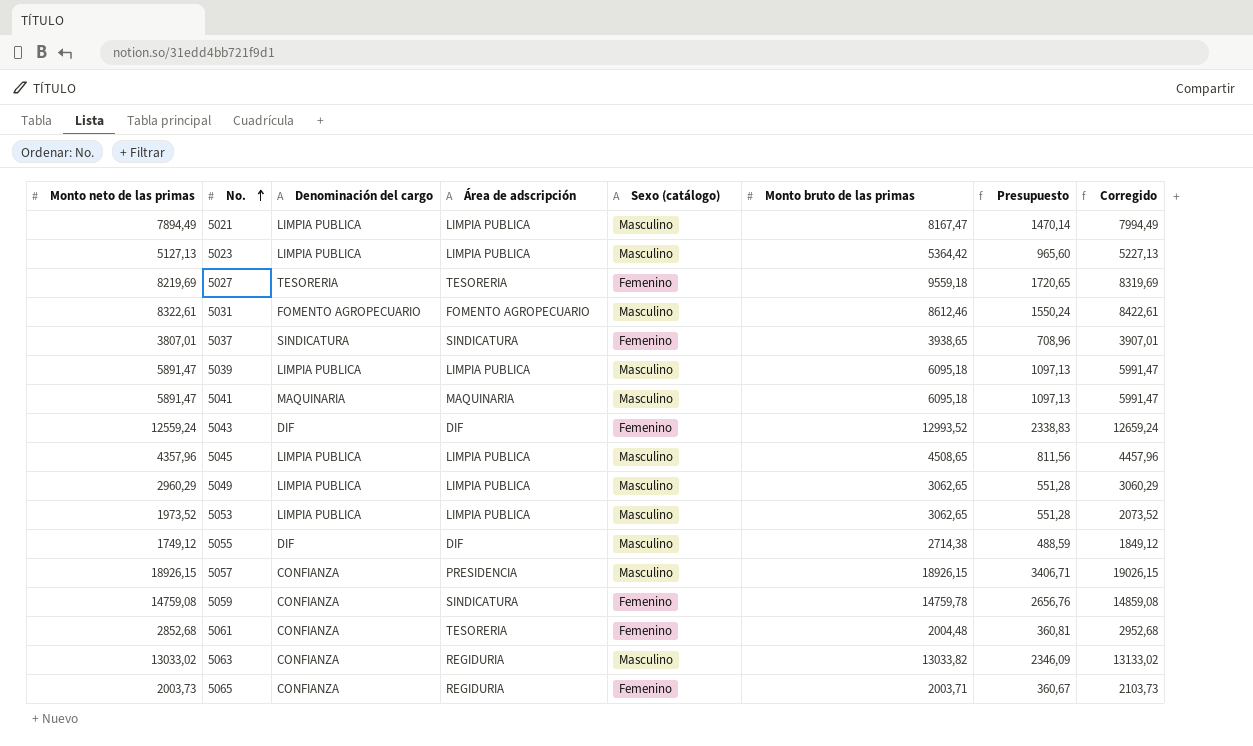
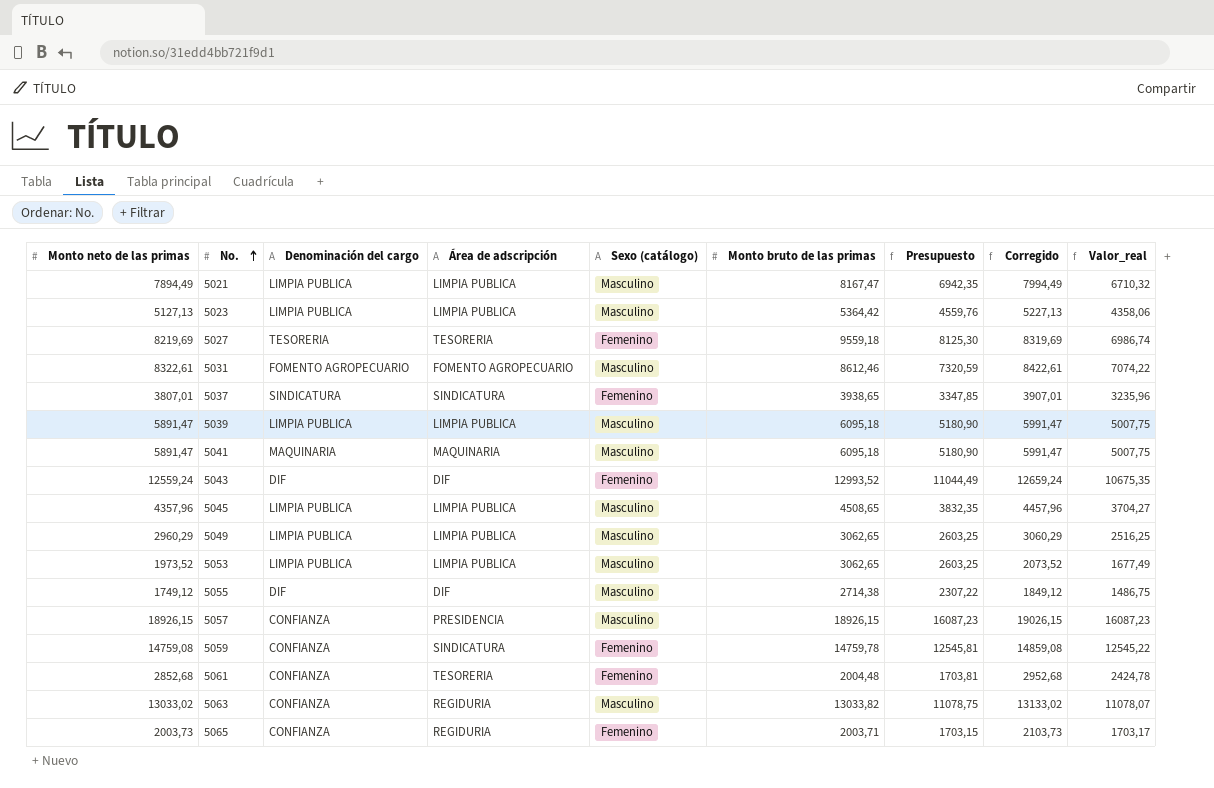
column Presupuesto | formula: [Monto bruto de las primas] * 0,18 -> [Monto bruto de las primas] * 0,85
column Valor_real | formula: none -> [Monto neto de las primas] * 0,85

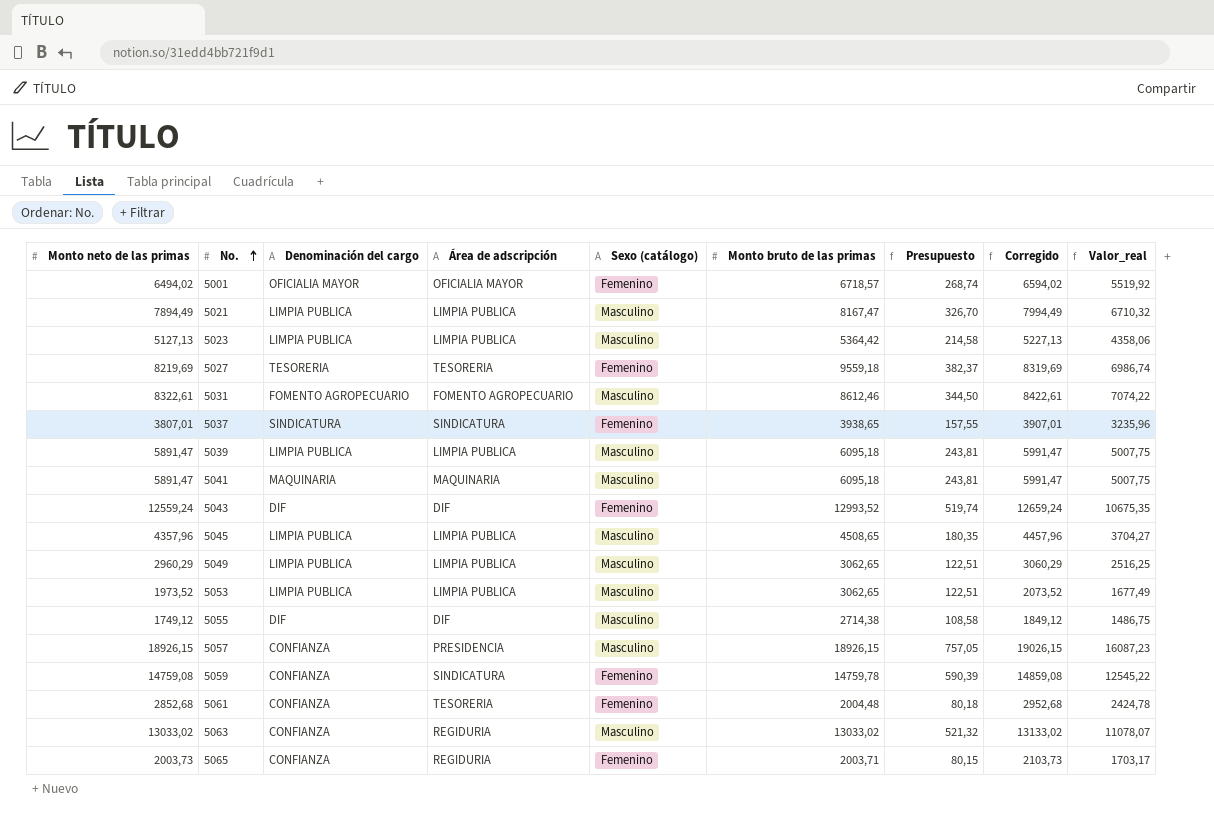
column Presupuesto | formula: [Monto bruto de las primas] * 0,85 -> [Monto bruto de las primas] * 0,04
row 5001: none -> 6494,02 | OFICIALIA MAYOR | OFICIALIA MAYOR | Femenino | 6718,57 | 268,74 | 6594,02 | 5519,92
5063 | Monto bruto de las primas: 13033,82 -> 13033,02

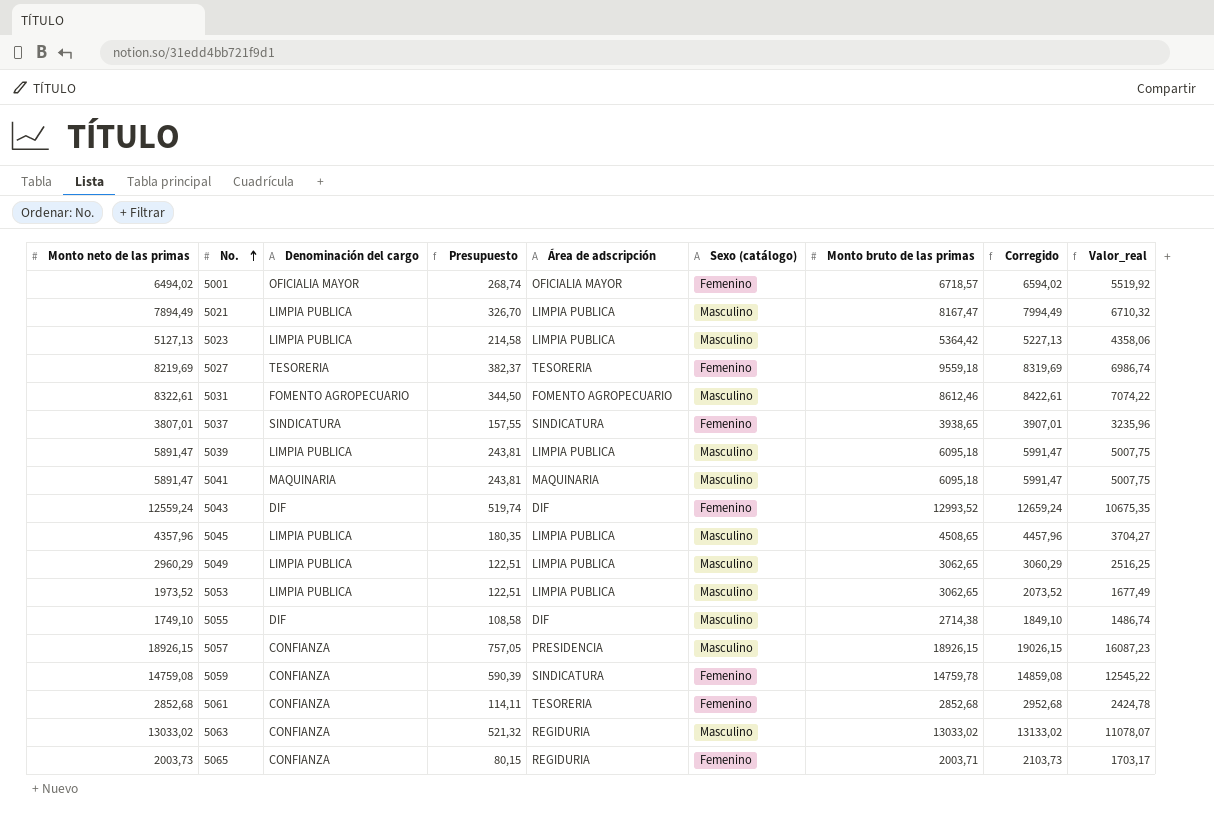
column Presupuesto | position: 7 -> 4
5055 | Monto neto de las primas: 1749,12 -> 1749,10
5055 | Corregido: 1849,12 -> 1849,10
5055 | Valor_real: 1486,75 -> 1486,74
5061 | Presupuesto: 80,18 -> 114,11
5061 | Monto bruto de las primas: 2004,48 -> 2852,68

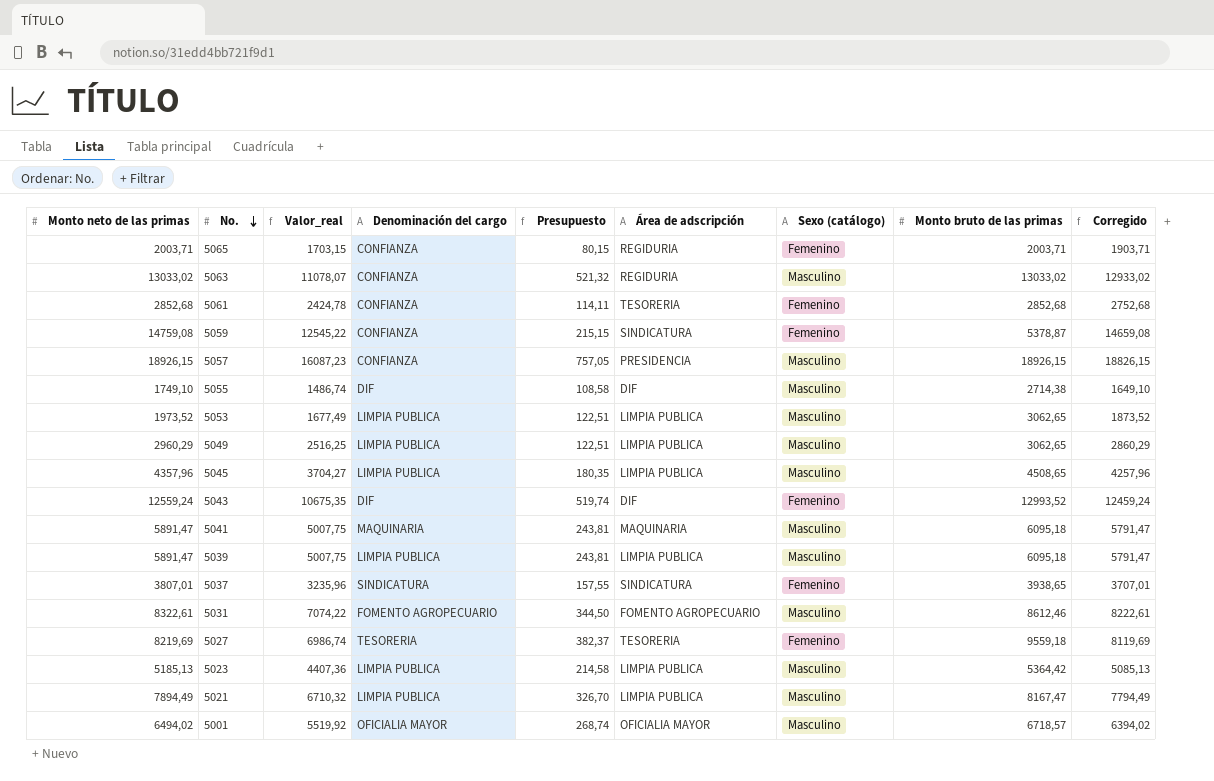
row order: No. ascending -> No. descending
column Valor_real | position: 9 -> 3
column Corregido | formula: [Monto neto de las primas] + 100 -> [Monto neto de las primas] - 100
5065 | Monto neto de las primas: 2003,73 -> 2003,71
5065 | Valor_real: 1703,17 -> 1703,15
5059 | Presupuesto: 590,39 -> 215,15
5059 | Monto bruto de las primas: 14759,78 -> 5378,87
5023 | Monto neto de las primas: 5127,13 -> 5185,13
5023 | Valor_real: 4358,06 -> 4407,36
5001 | Sexo (catálogo): Femenino -> Masculino

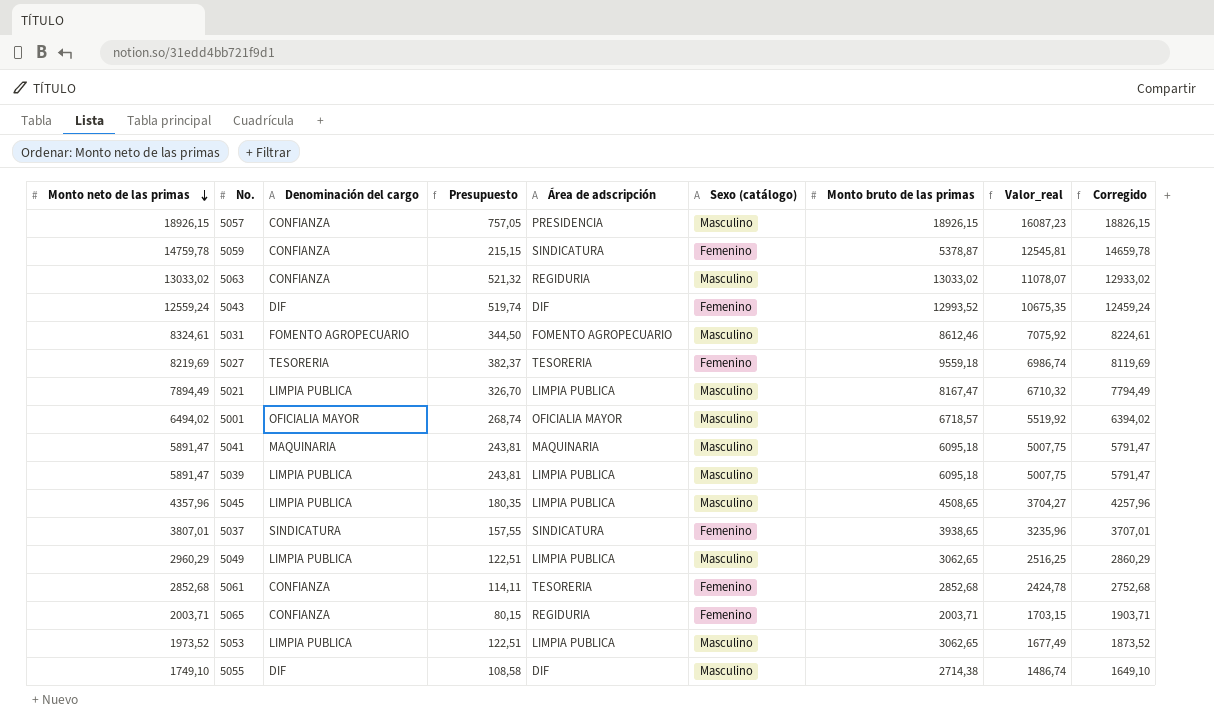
row order: No. descending -> Monto neto de las primas descending
column Valor_real | position: 3 -> 8
row 5023: 5185,13 | 4407,36 | LIMPIA PUBLICA | 214,58 | LIMPIA PUBLICA | Masculino | 5364,42 | 5085,13 -> none
5059 | Monto neto de las primas: 14759,08 -> 14759,78
5059 | Valor_real: 12545,22 -> 12545,81
5059 | Corregido: 14659,08 -> 14659,78
5031 | Monto neto de las primas: 8322,61 -> 8324,61
5031 | Valor_real: 7074,22 -> 7075,92
5031 | Corregido: 8222,61 -> 8224,61

